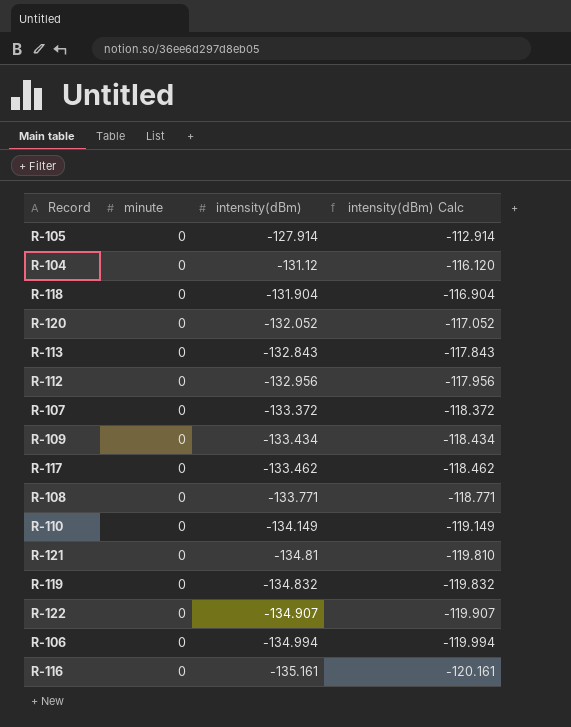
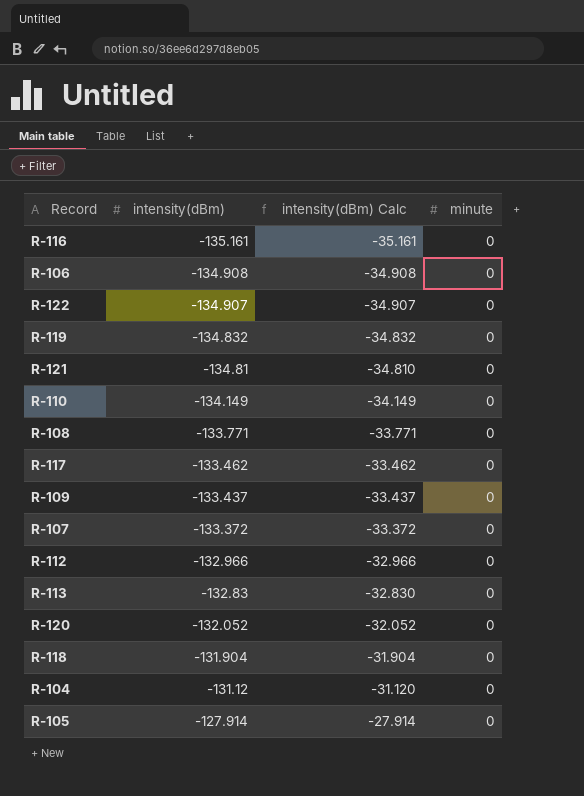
row order: intensity(dBm) descending -> intensity(dBm) ascending
column intensity(dBm) Calc | formula: [intensity(dBm)] + 15 -> [intensity(dBm)] + 100
column minute | position: 2 -> 4
R-106 | intensity(dBm): -134.994 -> -134.908
R-109 | intensity(dBm): -133.434 -> -133.437
R-112 | intensity(dBm): -132.956 -> -132.966
R-113 | intensity(dBm): -132.843 -> -132.83

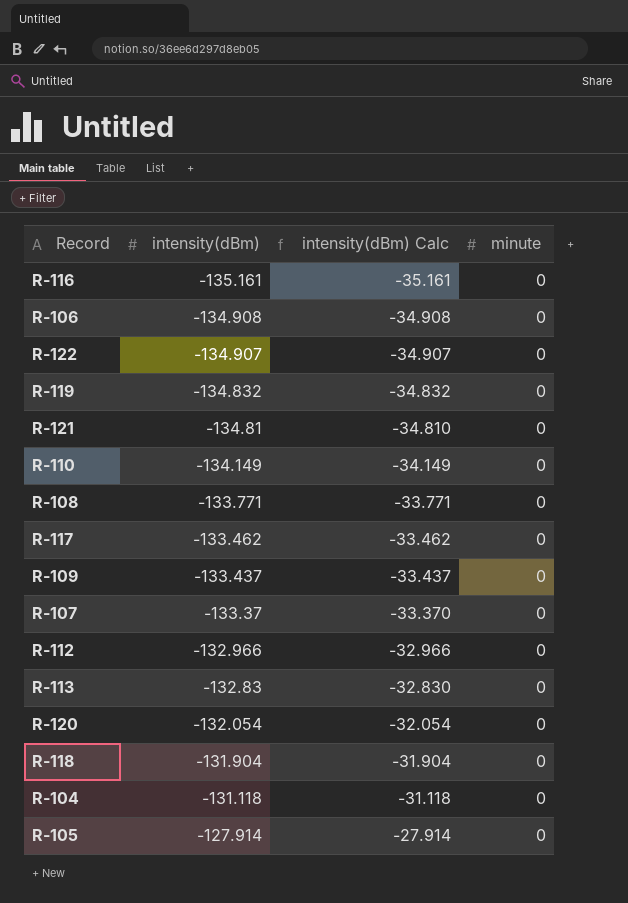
R-107 | intensity(dBm): -133.372 -> -133.37
R-107 | intensity(dBm) Calc: -33.372 -> -33.370
R-120 | intensity(dBm): -132.052 -> -132.054
R-120 | intensity(dBm) Calc: -32.052 -> -32.054
R-104 | intensity(dBm): -131.12 -> -131.118
R-104 | intensity(dBm) Calc: -31.120 -> -31.118

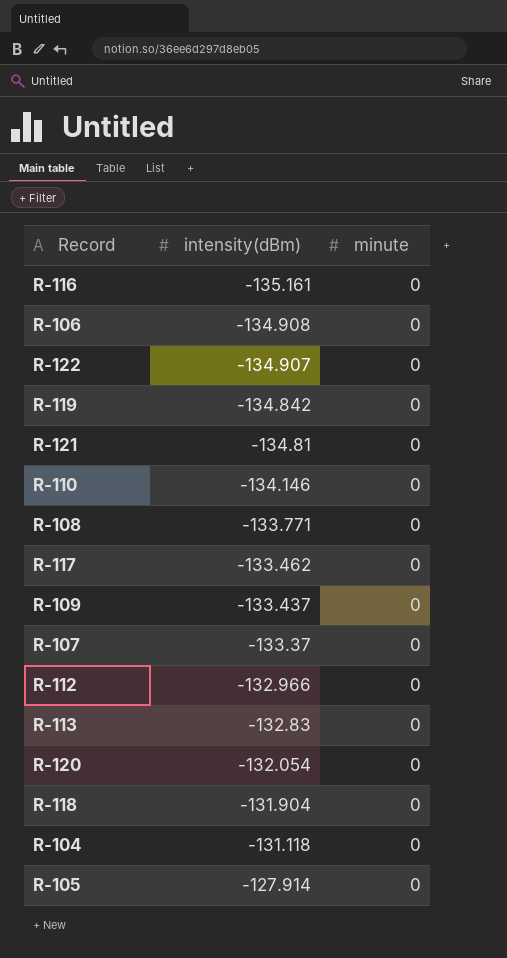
column intensity(dBm) Calc | formula: [intensity(dBm)] + 100 -> none
R-119 | intensity(dBm): -134.832 -> -134.842
R-110 | intensity(dBm): -134.149 -> -134.146

